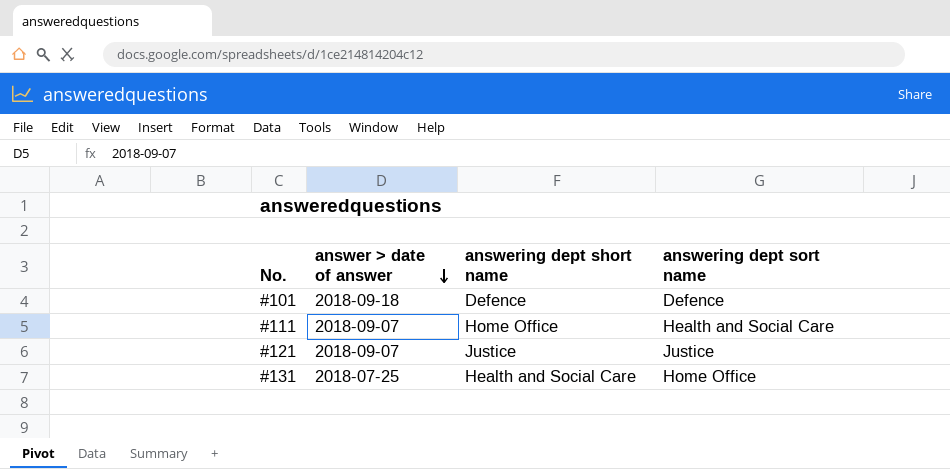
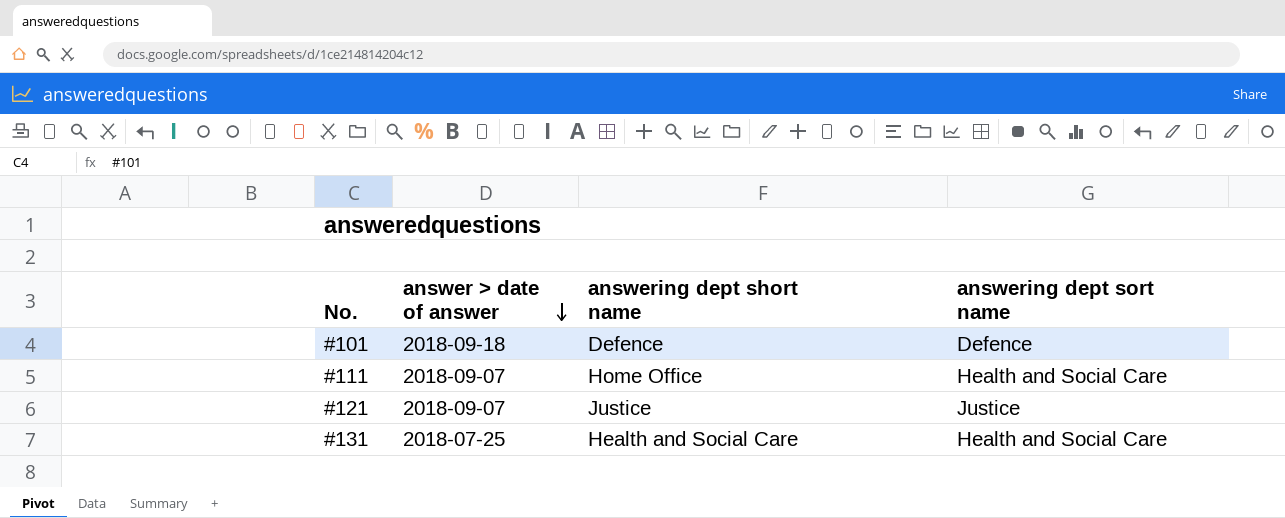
#131 | answering dept sort name: Home Office -> Health and Social Care

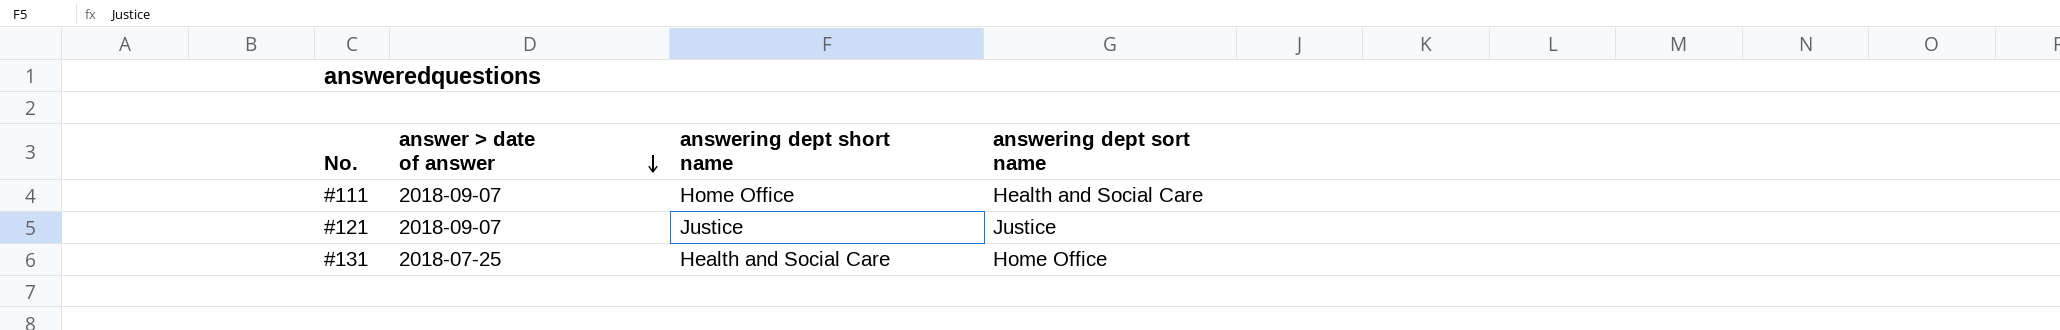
row #101: 2018-09-18 | Defence | Defence -> none
#131 | answering dept sort name: Health and Social Care -> Home Office

